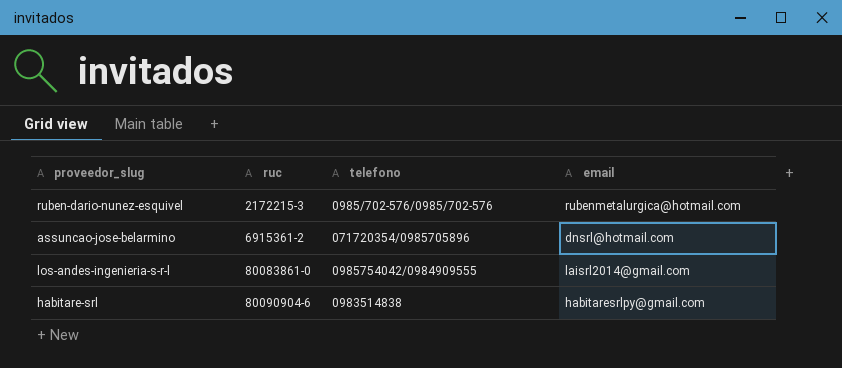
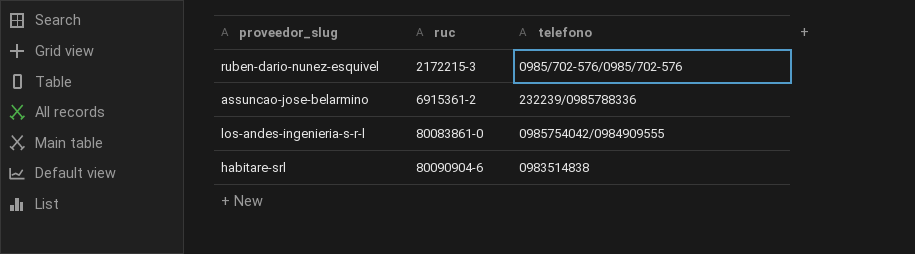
column email | position: 4 -> none
assuncao-jose-belarmino | telefono: 071720354/0985705896 -> 232239/0985788336

